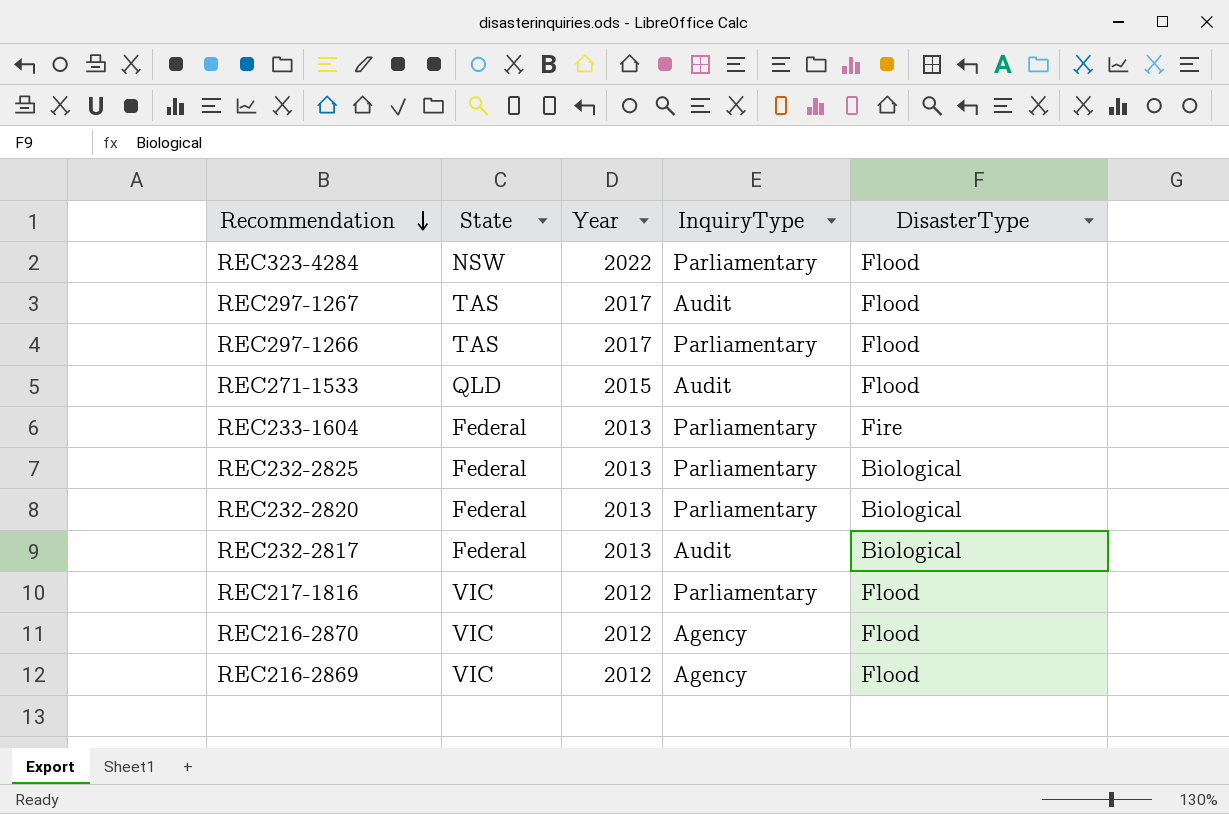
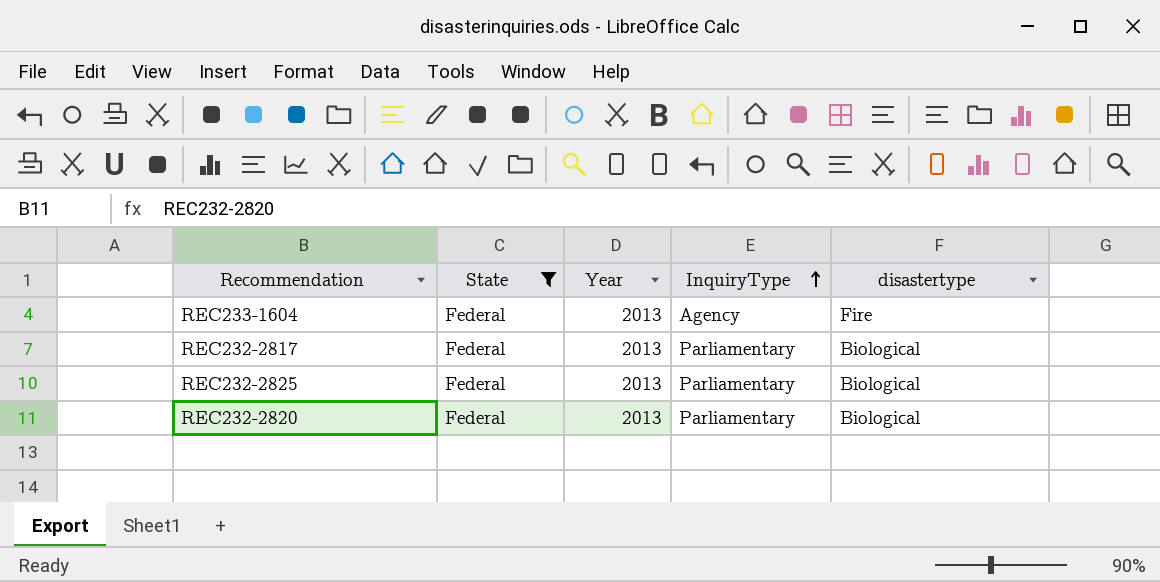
filter: none -> State = Federal
row order: Recommendation descending -> InquiryType ascending
column name: DisasterType -> disastertype
REC233-1604 | InquiryType: Parliamentary -> Agency
REC232-2817 | InquiryType: Audit -> Parliamentary

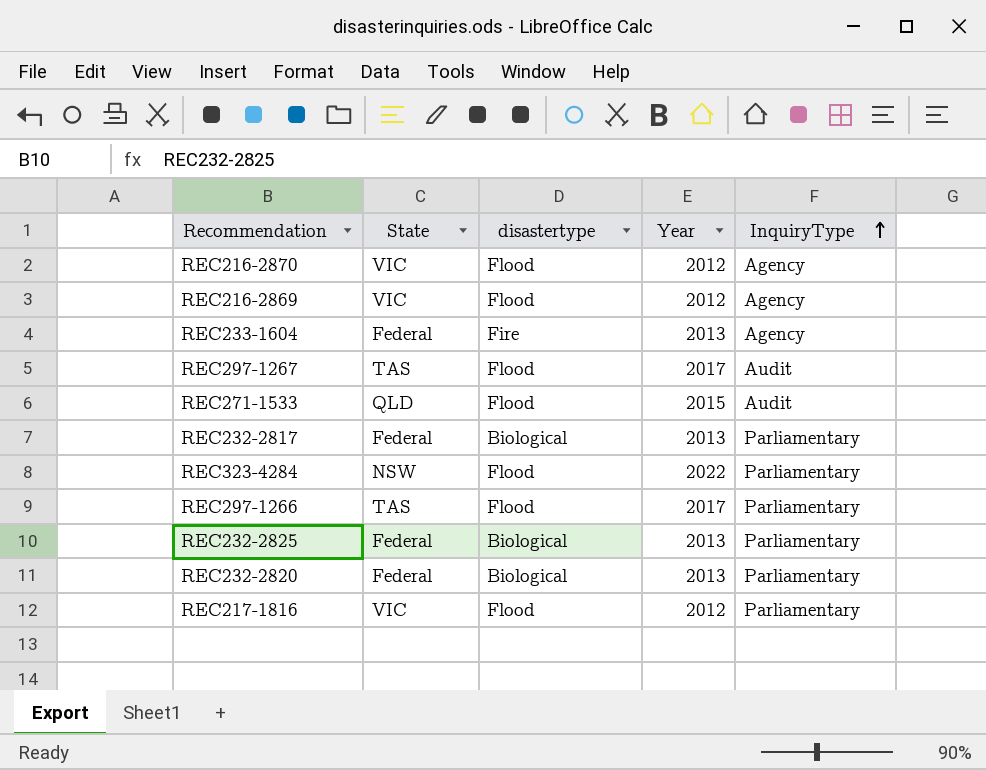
filter: State = Federal -> none
column disastertype | position: 5 -> 3

